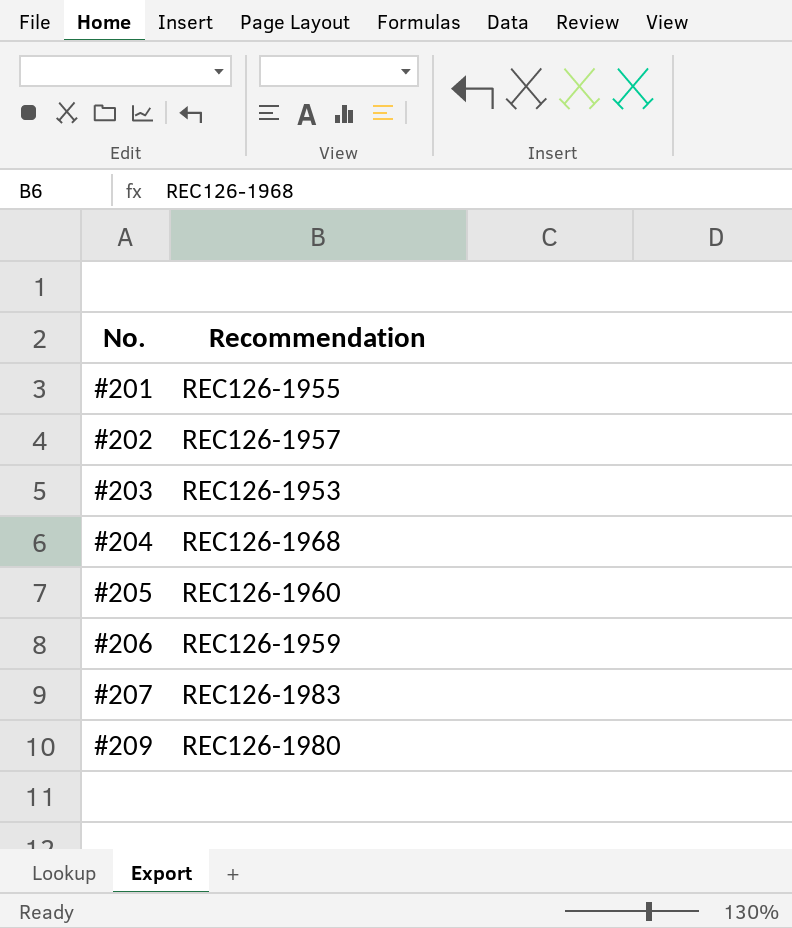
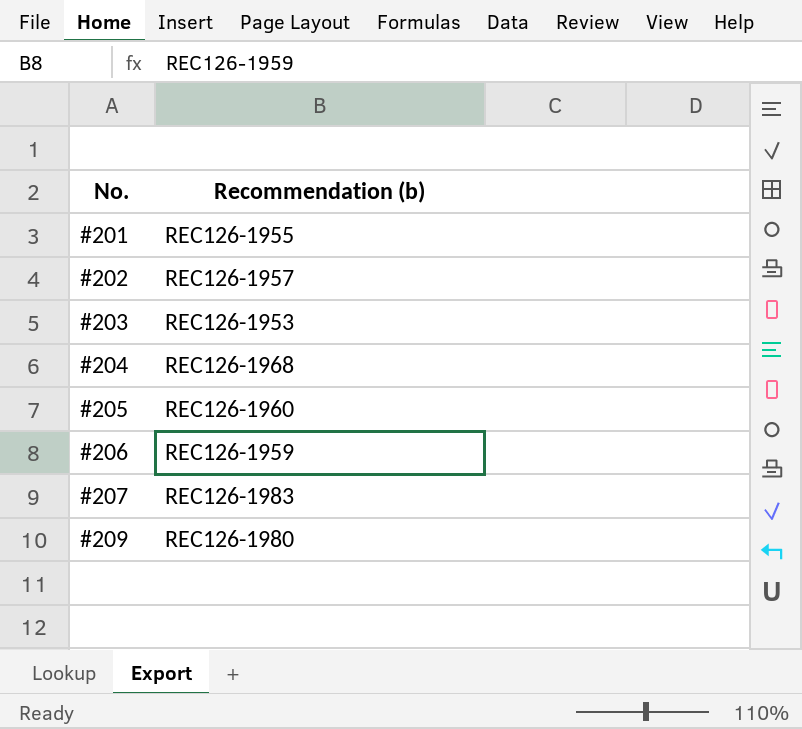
column name: Recommendation -> Recommendation (b)

